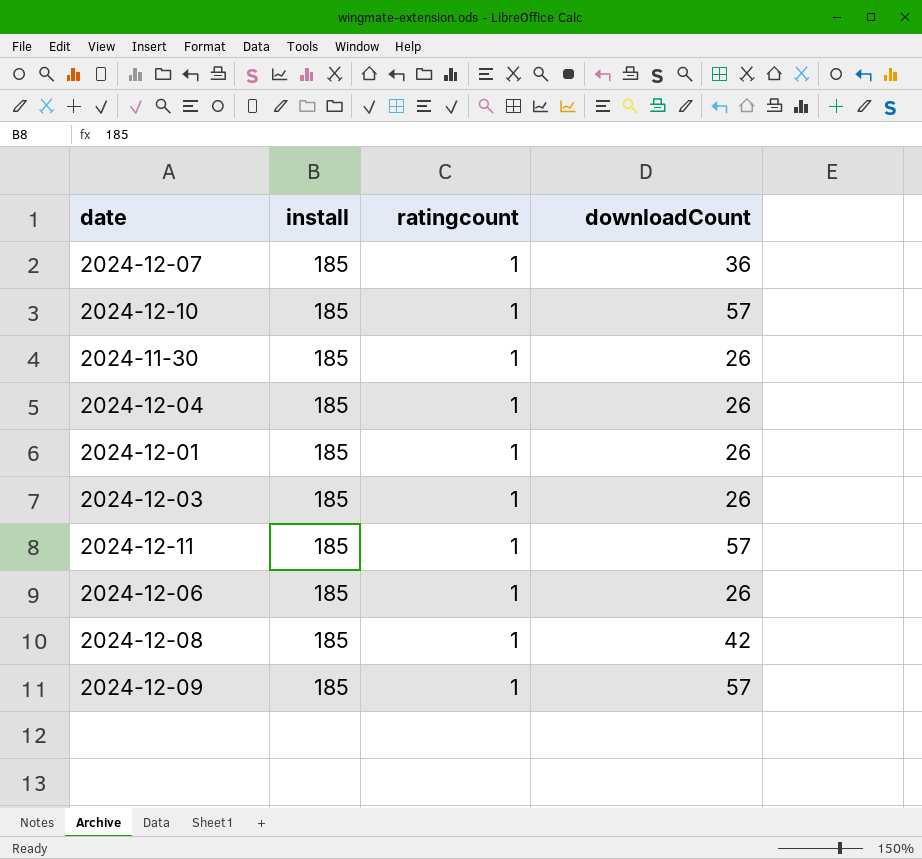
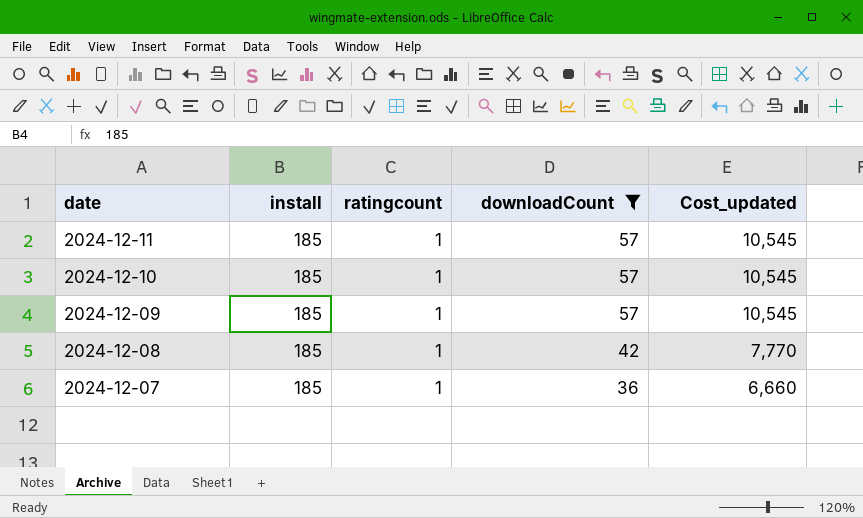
filter: none -> downloadCount != 26
row order: none -> date descending
column Cost_updated | formula: none -> [install] * [downloadCount]

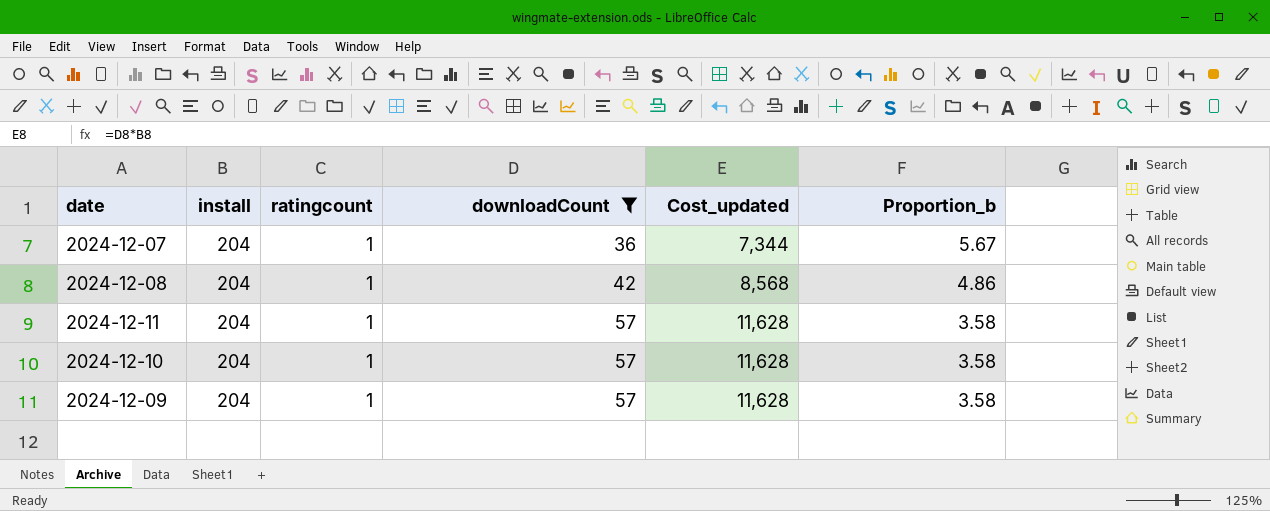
row order: date descending -> downloadCount ascending
column Proportion_b | formula: none -> [install] / [downloadCount]
2024-12-07 | install: 185 -> 204
2024-12-07 | Cost_updated: 6,660 -> 7,344
2024-12-08 | install: 185 -> 204
2024-12-08 | Cost_updated: 7,770 -> 8,568
2024-12-11 | install: 185 -> 204
2024-12-11 | Cost_updated: 10,545 -> 11,628
2024-12-10 | install: 185 -> 204
2024-12-10 | Cost_updated: 10,545 -> 11,628
2024-12-09 | install: 185 -> 204
2024-12-09 | Cost_updated: 10,545 -> 11,628

